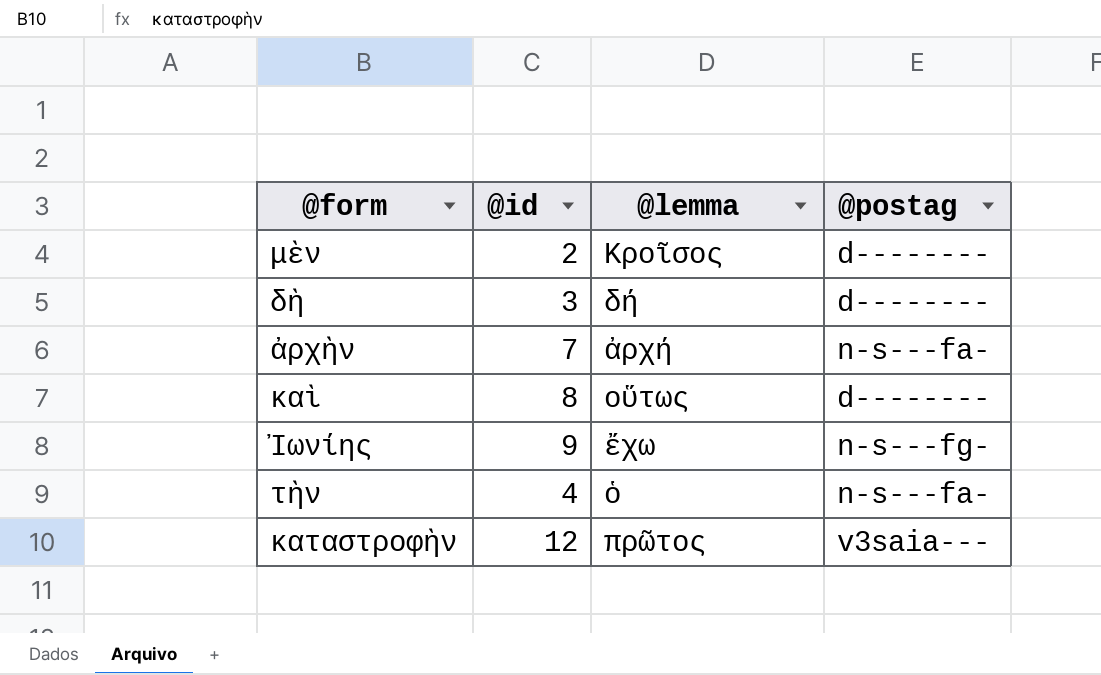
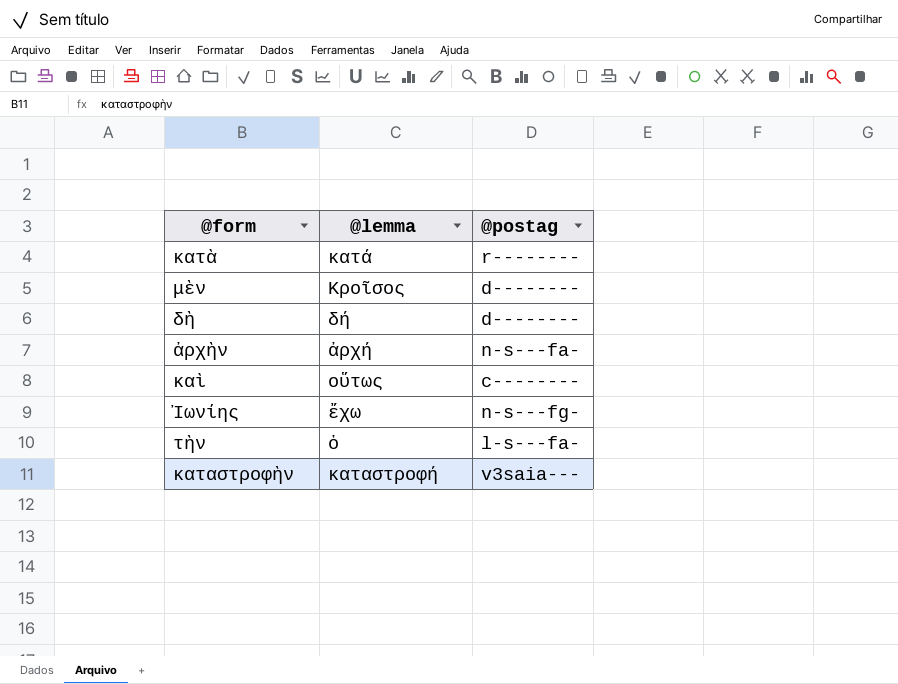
column @id | position: 2 -> none
row κατὰ: none -> κατά | r--------
καὶ | @postag: d-------- -> c--------
τὴν | @postag: n-s---fa- -> l-s---fa-
καταστροφὴν | @lemma: πρῶτος -> καταστροφή

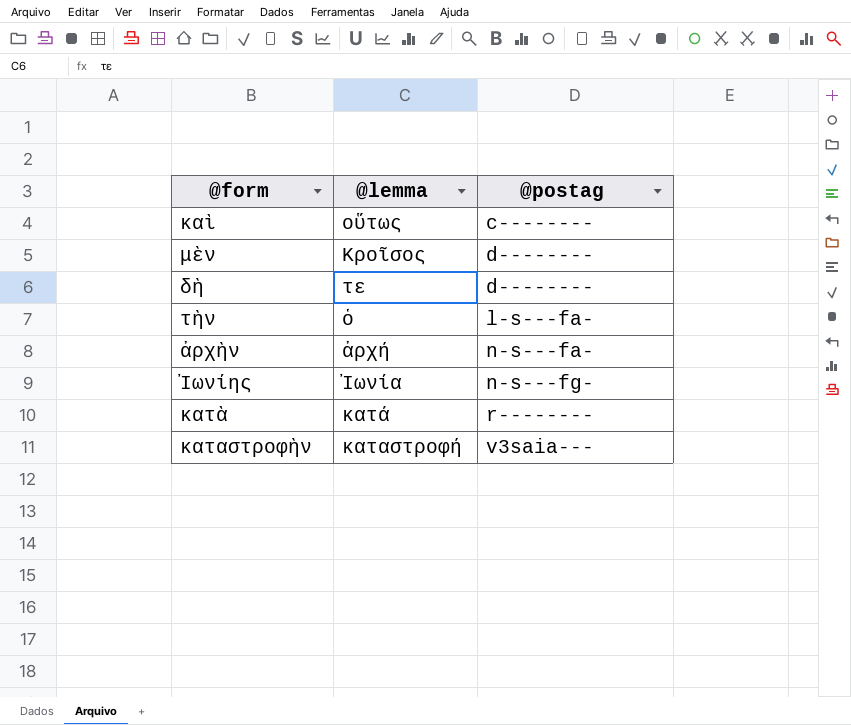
row order: none -> @postag ascending
δὴ | @lemma: δή -> τε
Ἰωνίης | @lemma: ἔχω -> Ἰωνία

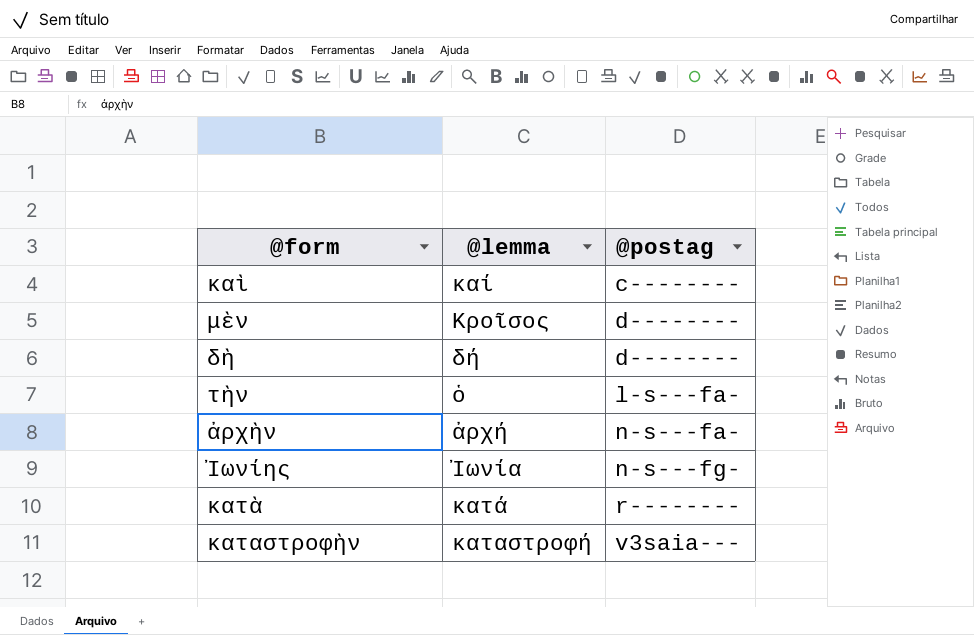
καὶ | @lemma: οὕτως -> καί
δὴ | @lemma: τε -> δή

